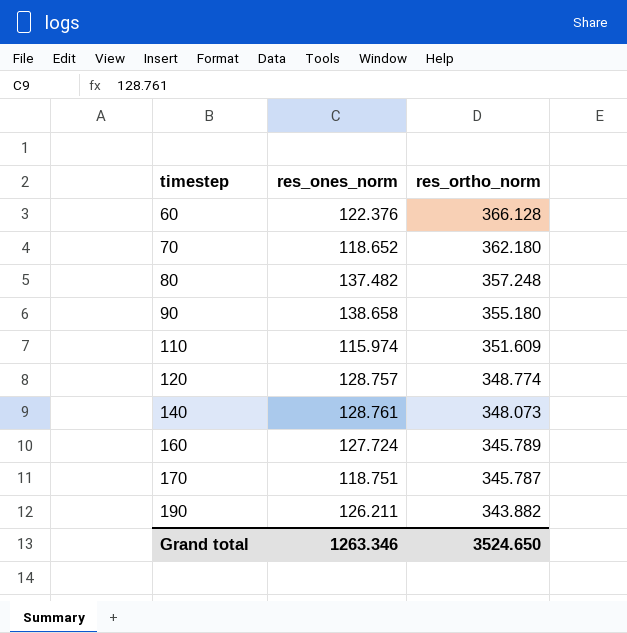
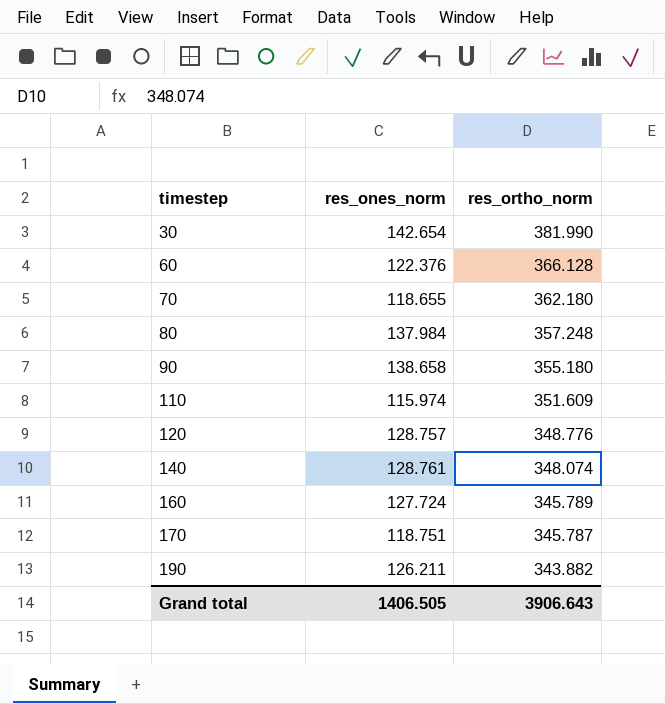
row 30: none -> 142.654 | 381.990
70 | res_ones_norm: 118.652 -> 118.655
80 | res_ones_norm: 137.482 -> 137.984
120 | res_ortho_norm: 348.774 -> 348.776
140 | res_ortho_norm: 348.073 -> 348.074
Grand total | res_ones_norm: 1263.346 -> 1406.505
Grand total | res_ortho_norm: 3524.650 -> 3906.643

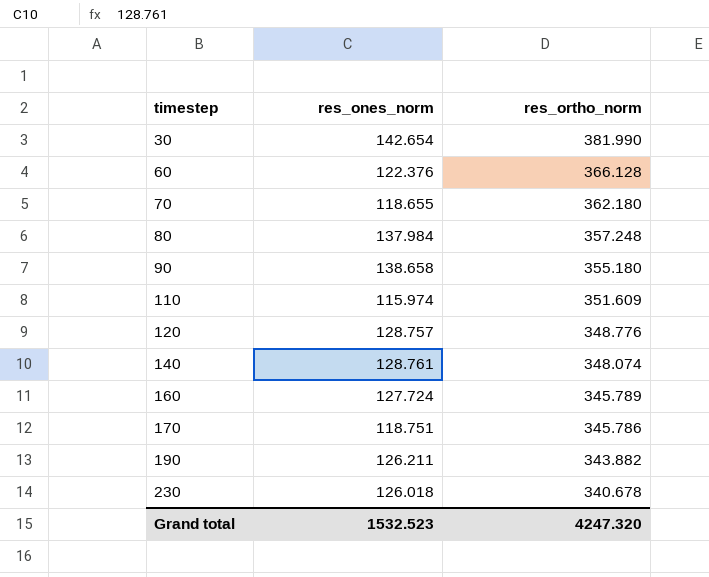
170 | res_ortho_norm: 345.787 -> 345.786
row 230: none -> 126.018 | 340.678
Grand total | res_ones_norm: 1406.505 -> 1532.523
Grand total | res_ortho_norm: 3906.643 -> 4247.320

